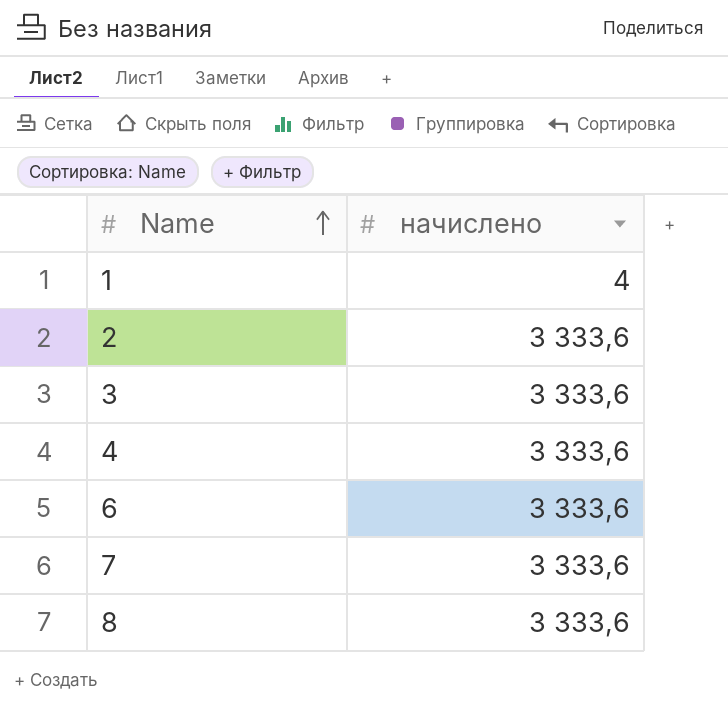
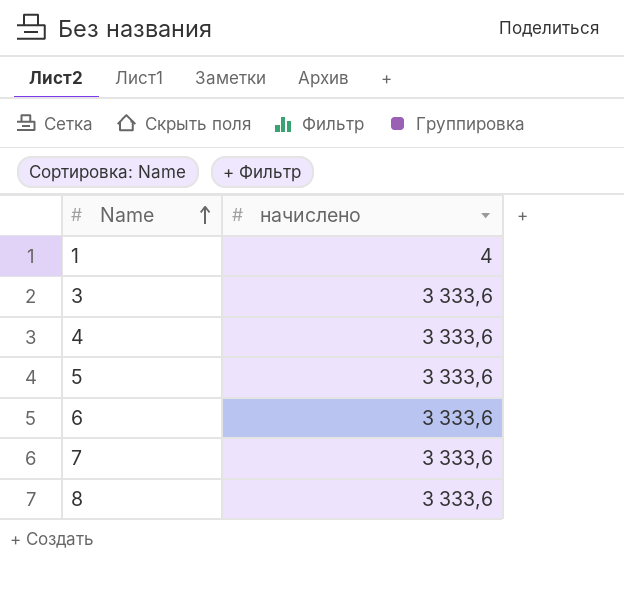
row 2: 3 333,6 -> none
row 5: none -> 3 333,6

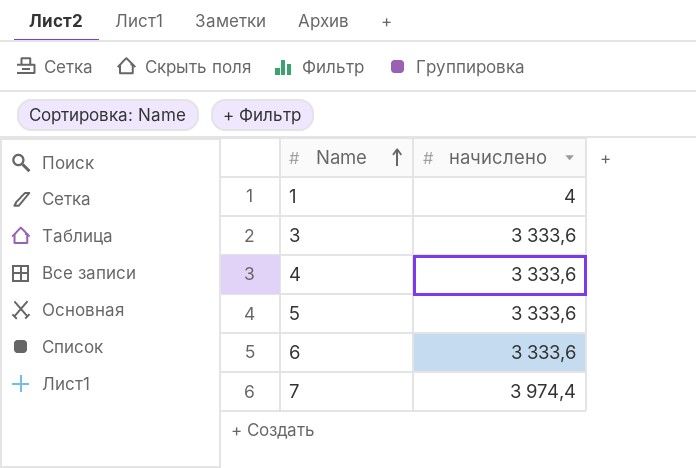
row 8: 3 333,6 -> none
7 | начислено: 3 333,6 -> 3 974,4

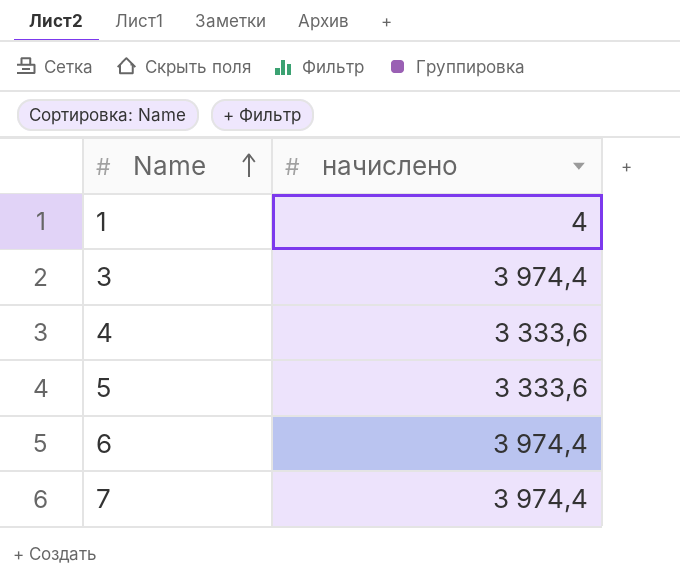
3 | начислено: 3 333,6 -> 3 974,4
6 | начислено: 3 333,6 -> 3 974,4

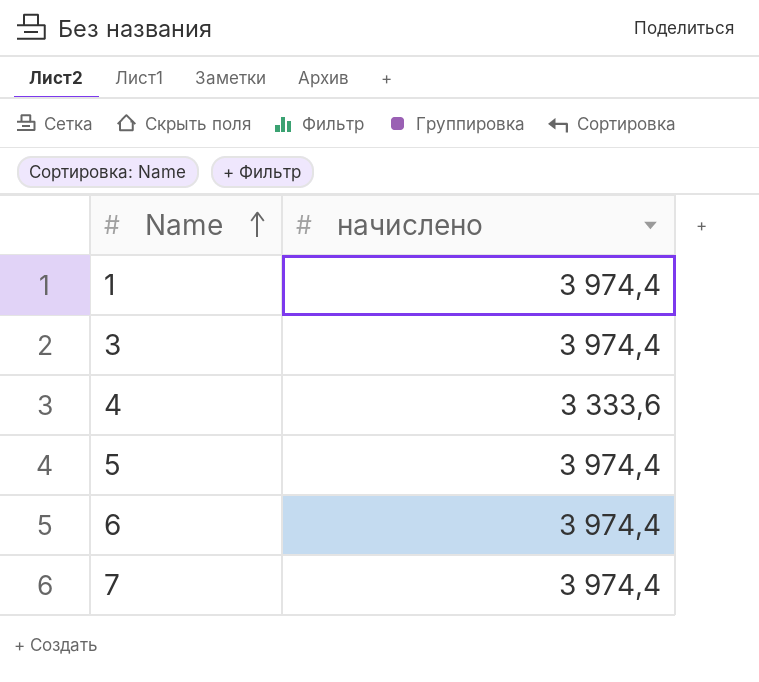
1 | начислено: 4 -> 3 974,4
5 | начислено: 3 333,6 -> 3 974,4

